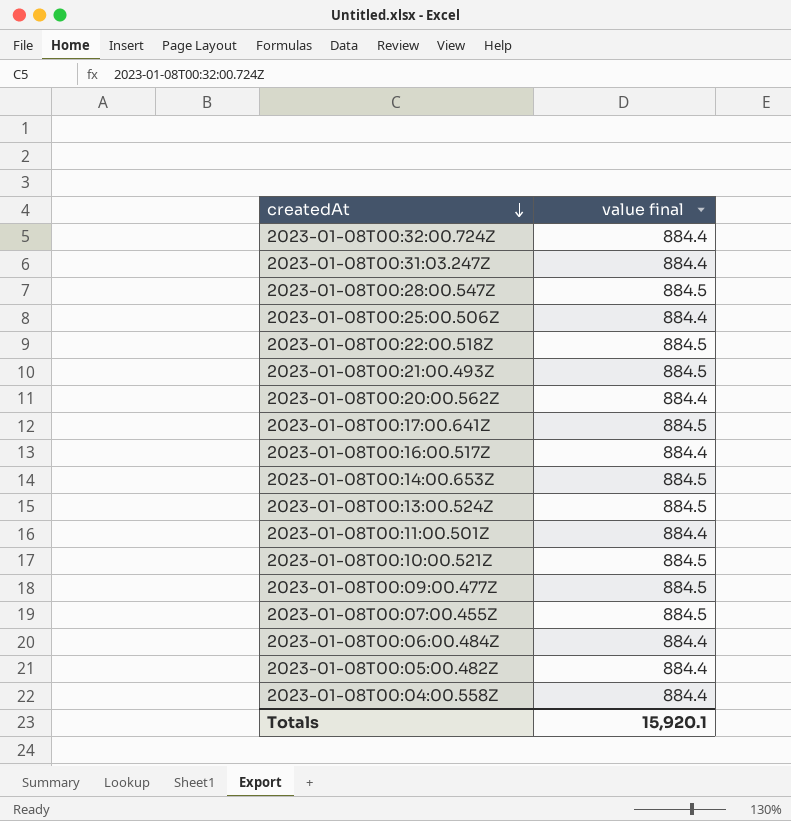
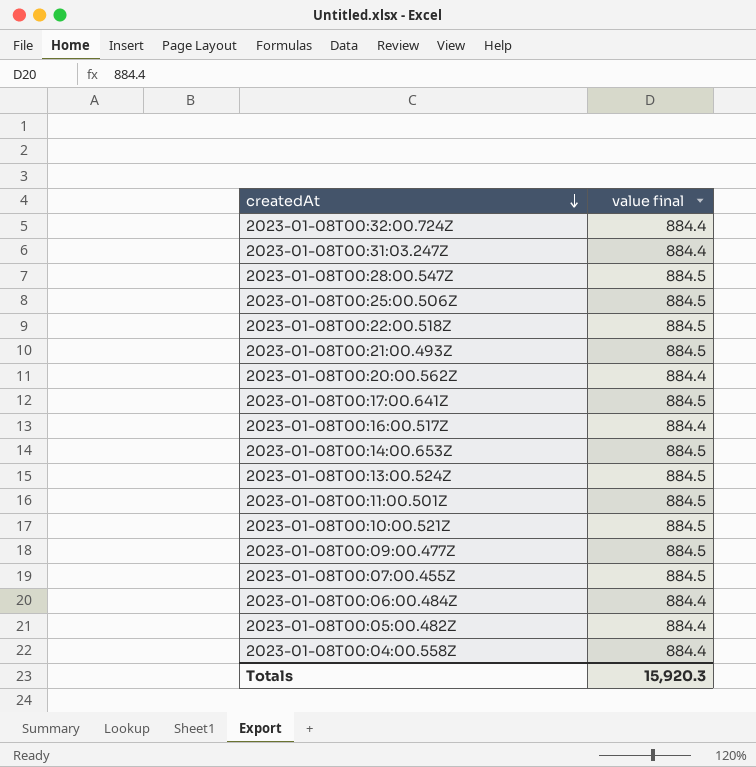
2023-01-08T00:25:00.506Z | value final: 884.4 -> 884.5
2023-01-08T00:11:00.501Z | value final: 884.4 -> 884.5
Totals | value final: 15,920.1 -> 15,920.3

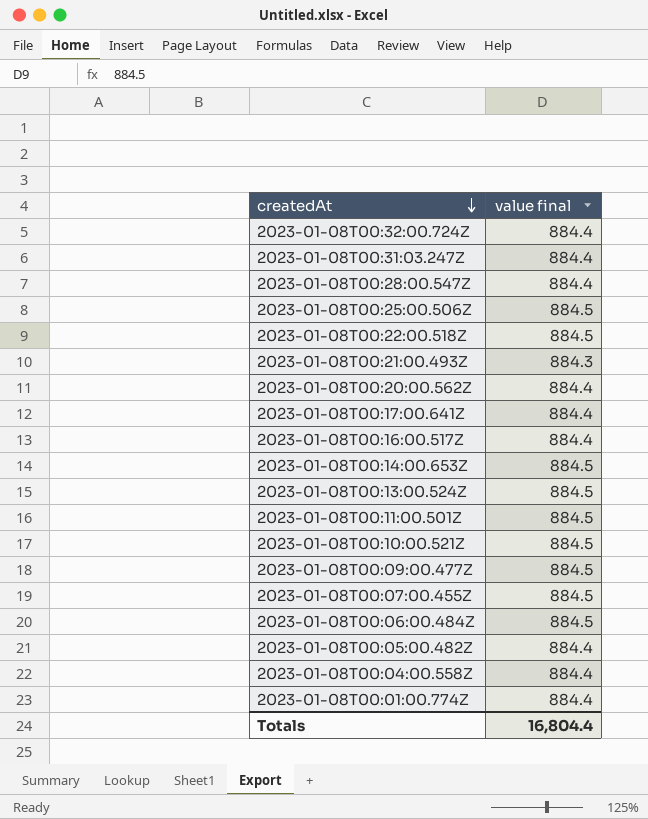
2023-01-08T00:28:00.547Z | value final: 884.5 -> 884.4
2023-01-08T00:21:00.493Z | value final: 884.5 -> 884.3
2023-01-08T00:17:00.641Z | value final: 884.5 -> 884.4
2023-01-08T00:06:00.484Z | value final: 884.4 -> 884.5
row 2023-01-08T00:01:00.774Z: none -> 884.4
Totals | value final: 15,920.3 -> 16,804.4

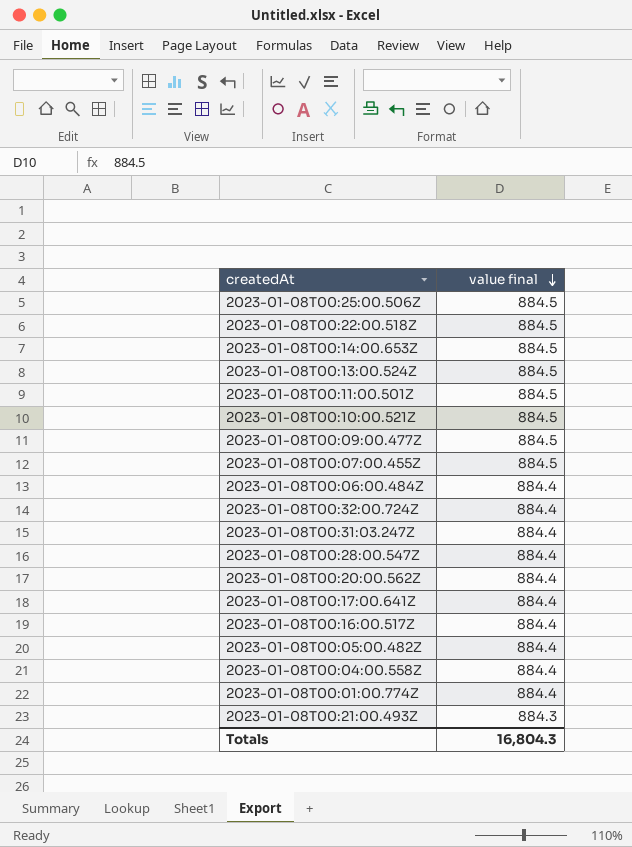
row order: createdAt descending -> value final descending
2023-01-08T00:06:00.484Z | value final: 884.5 -> 884.4
Totals | value final: 16,804.4 -> 16,804.3

